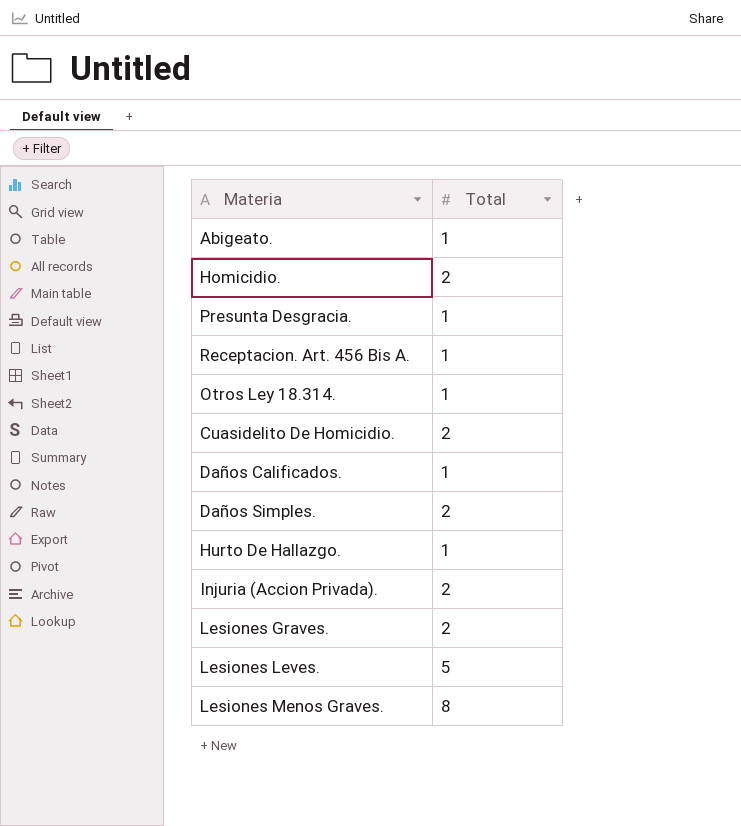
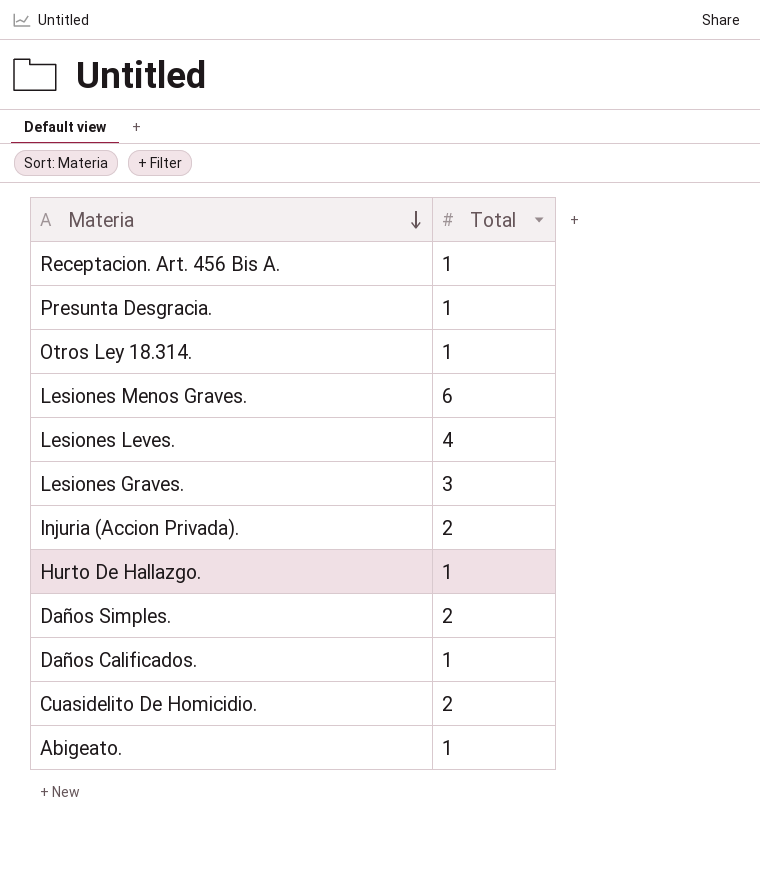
row order: none -> Materia descending
row Homicidio.: 2 -> none
Lesiones Menos Graves. | Total: 8 -> 6
Lesiones Leves. | Total: 5 -> 4
Lesiones Graves. | Total: 2 -> 3

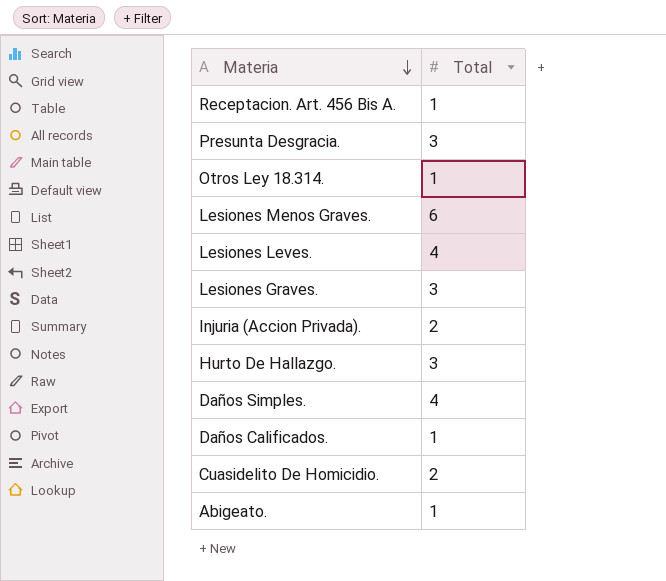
Presunta Desgracia. | Total: 1 -> 3
Hurto De Hallazgo. | Total: 1 -> 3
Daños Simples. | Total: 2 -> 4

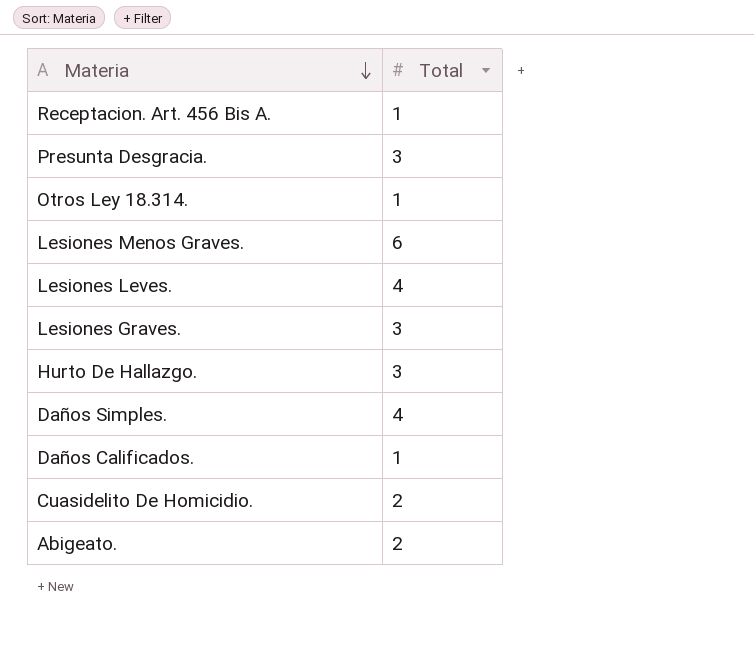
row Injuria (Accion Privada).: 2 -> none
Abigeato. | Total: 1 -> 2

